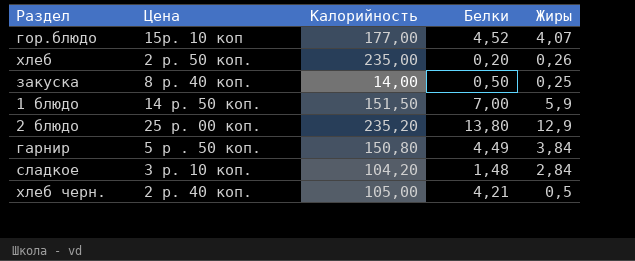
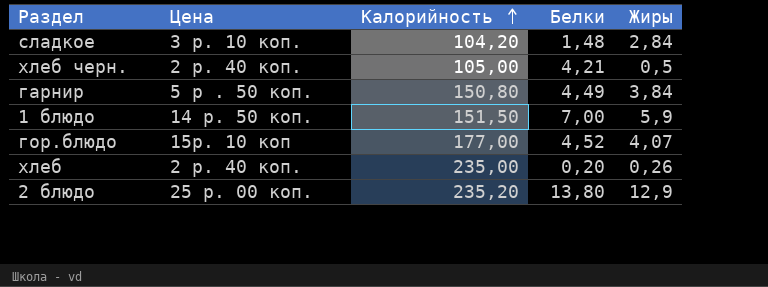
row order: none -> Калорийность ascending
row закуска: 8 р. 40 коп. | 14,00 | 0,50 | 0,25 -> none
хлеб | Цена: 2 р. 50 коп. -> 2 р. 40 коп.

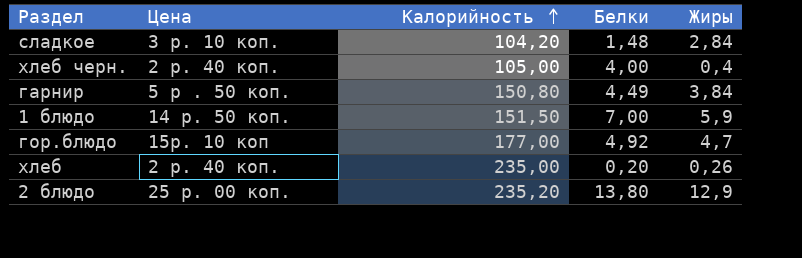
хлеб черн. | Белки: 4,21 -> 4,00
хлеб черн. | Жиры: 0,5 -> 0,4
гор.блюдо | Белки: 4,52 -> 4,92
гор.блюдо | Жиры: 4,07 -> 4,7

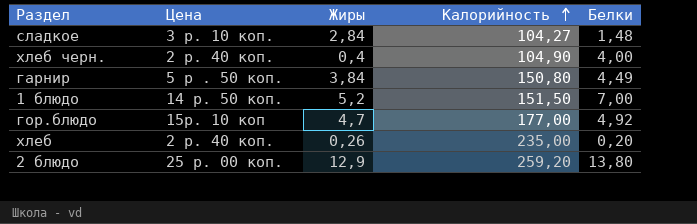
column Жиры | position: 5 -> 3
сладкое | Калорийность: 104,20 -> 104,27
хлеб черн. | Калорийность: 105,00 -> 104,90
1 блюдо | Жиры: 5,9 -> 5,2
2 блюдо | Калорийность: 235,20 -> 259,20

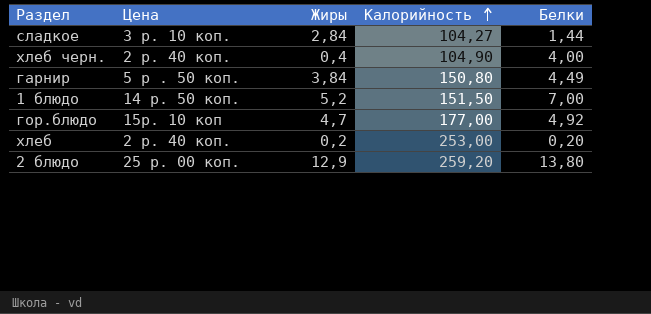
сладкое | Белки: 1,48 -> 1,44
хлеб | Жиры: 0,26 -> 0,2
хлеб | Калорийность: 235,00 -> 253,00

